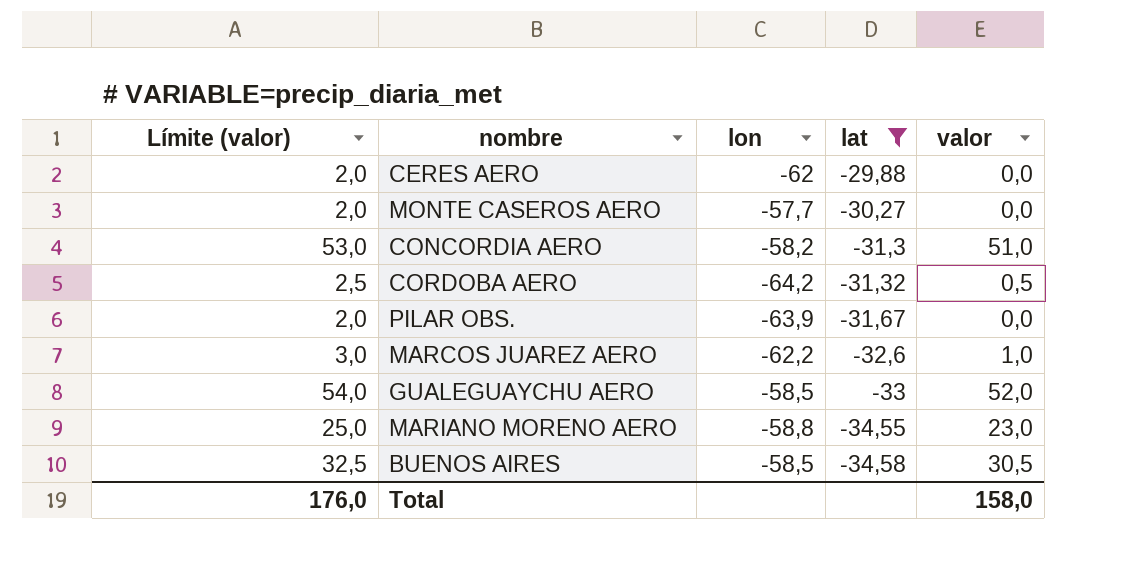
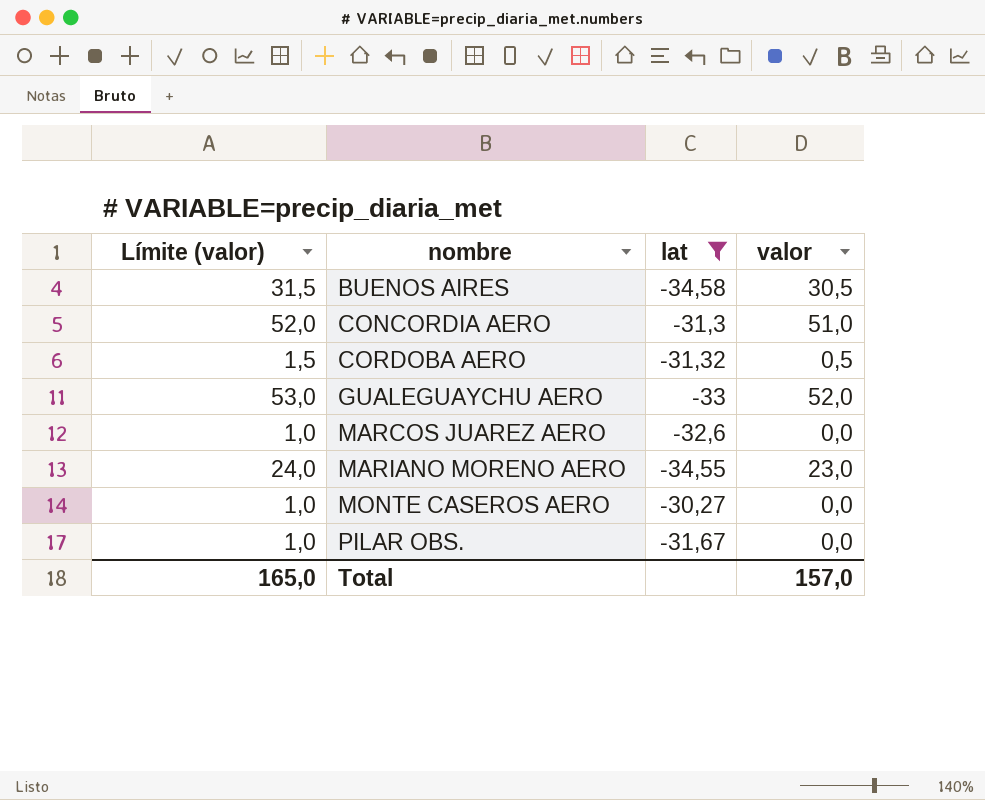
row order: lat descending -> nombre ascending
column lon | position: 3 -> none
column Límite (valor) | formula: [valor] + 2 -> [valor] + 1
row CERES AERO: 2,0 | -62 | -29,88 | 0,0 -> none
MARCOS JUAREZ AERO | valor: 1,0 -> 0,0
Total | Límite (valor): 176,0 -> 165,0
Total | valor: 158,0 -> 157,0

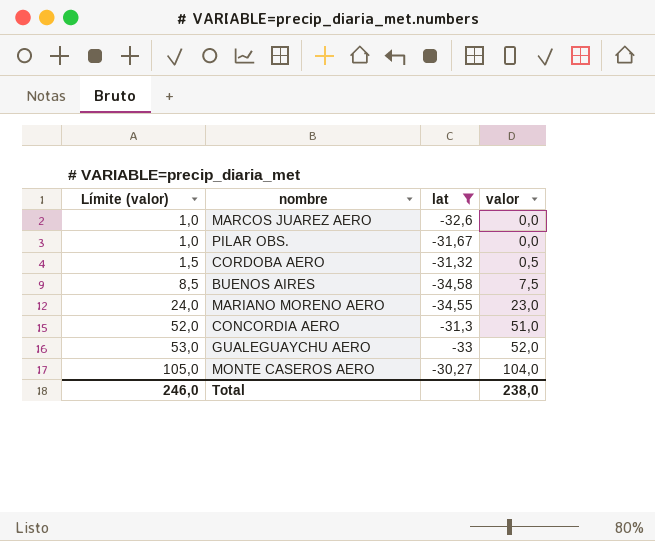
row order: nombre ascending -> Límite (valor) ascending
BUENOS AIRES | Límite (valor): 31,5 -> 8,5
BUENOS AIRES | valor: 30,5 -> 7,5
MONTE CASEROS AERO | Límite (valor): 1,0 -> 105,0
MONTE CASEROS AERO | valor: 0,0 -> 104,0
Total | Límite (valor): 165,0 -> 246,0
Total | valor: 157,0 -> 238,0

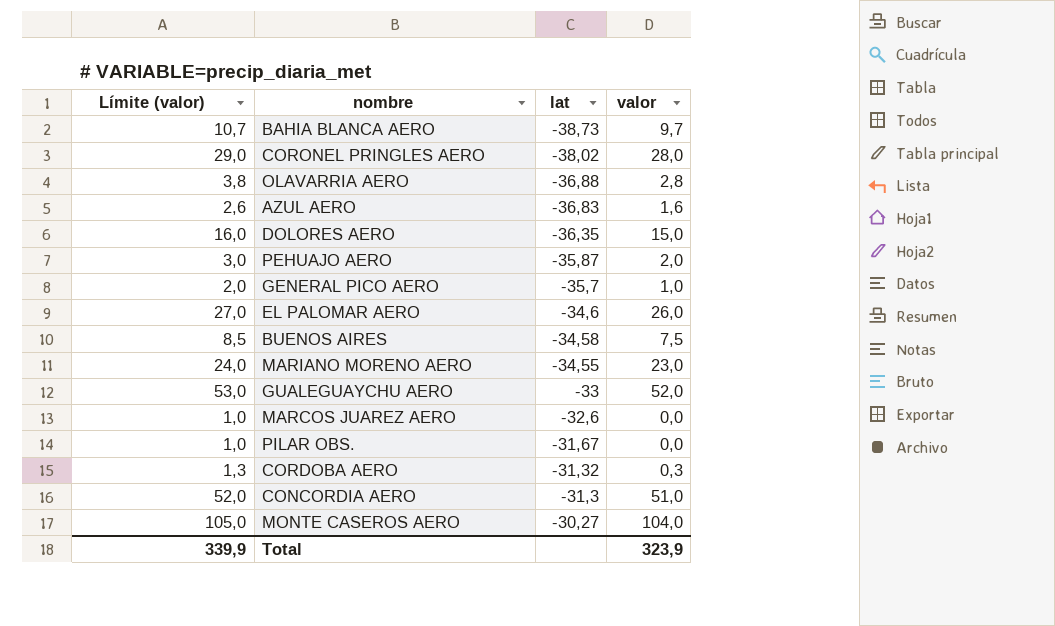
filter: lat >= -34,58 -> none
row order: Límite (valor) ascending -> lat ascending
CORDOBA AERO | Límite (valor): 1,5 -> 1,3
CORDOBA AERO | valor: 0,5 -> 0,3
Total | Límite (valor): 246,0 -> 339,9
Total | valor: 238,0 -> 323,9

